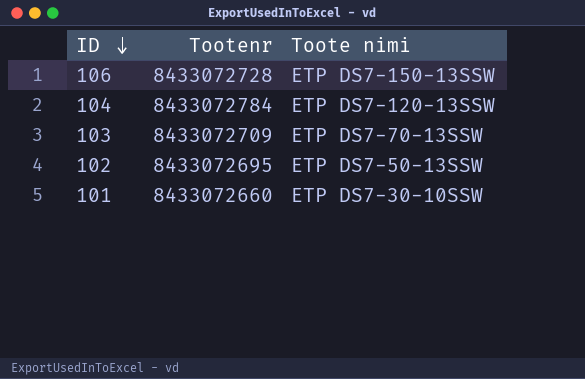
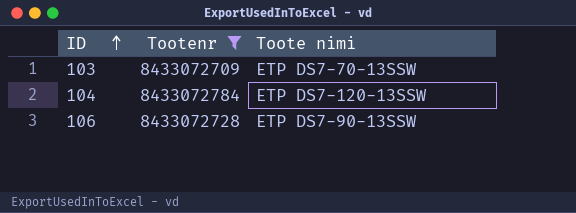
filter: none -> Tootenr >= 8433072709
row order: ID descending -> ID ascending
106 | Toote nimi: ETP DS7-150-13SSW -> ETP DS7-90-13SSW

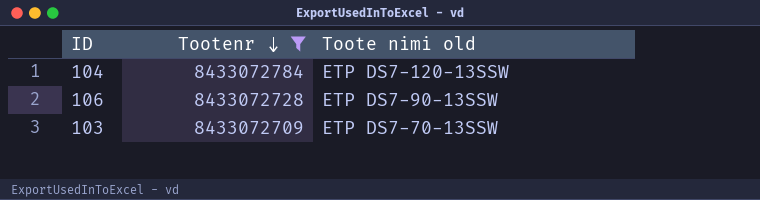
row order: ID ascending -> Tootenr descending
column name: Toote nimi -> Toote nimi old

